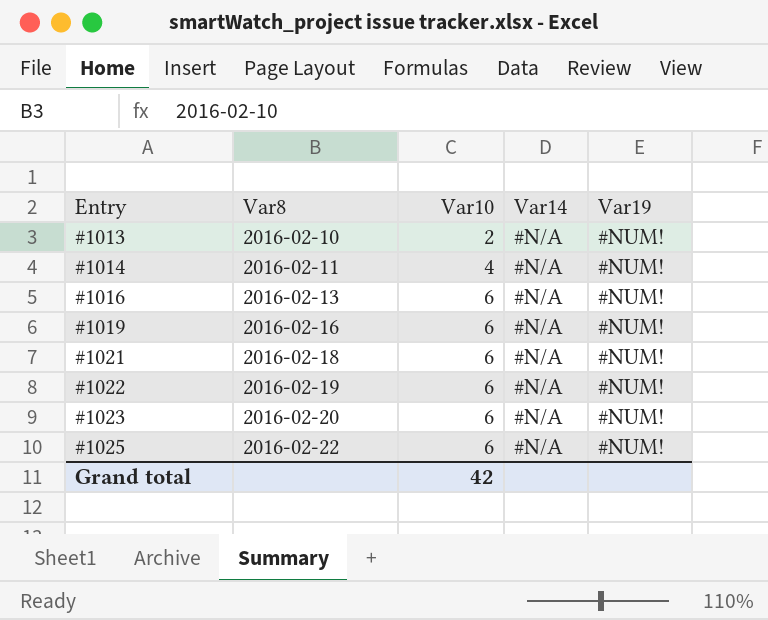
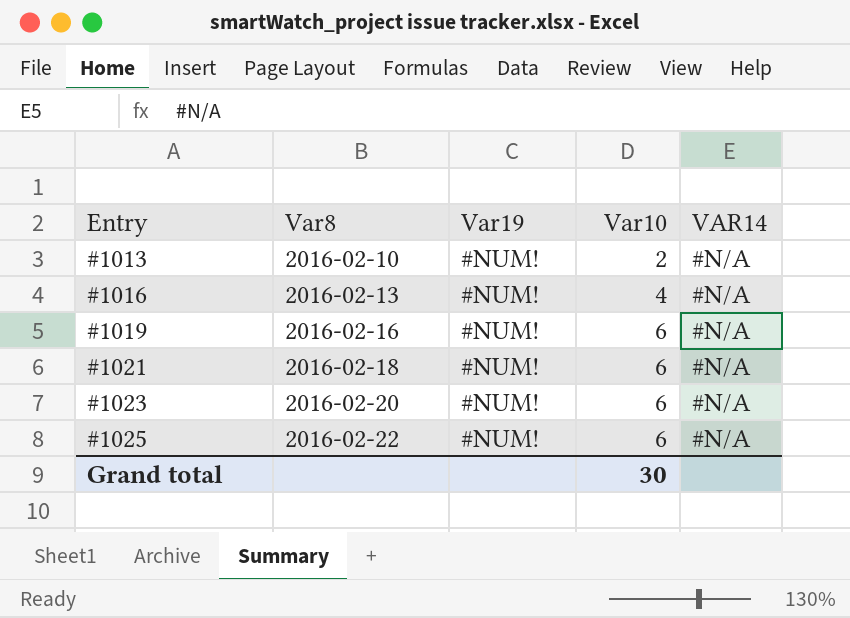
column Var19 | position: 5 -> 3
column name: Var14 -> VAR14
row #1014: 2016-02-11 | 4 | #N/A | #NUM! -> none
row #1022: 2016-02-19 | 6 | #N/A | #NUM! -> none
#1016 | Var10: 6 -> 4
Grand total | Var10: 42 -> 30

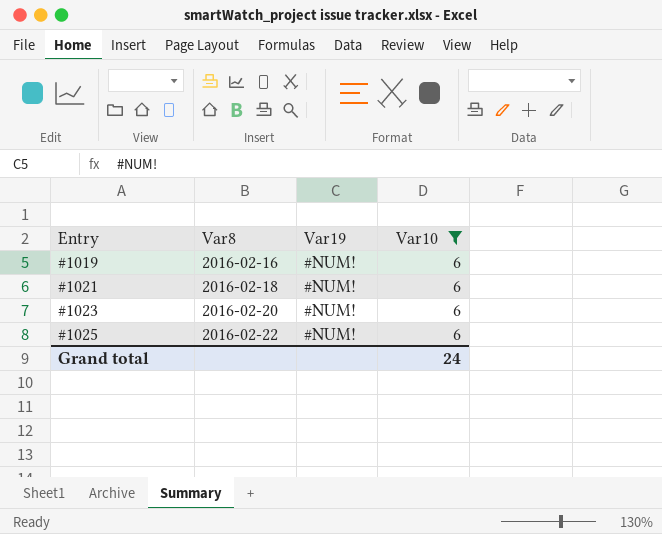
filter: none -> Var10 = 6
column VAR14 | position: 5 -> none
Grand total | Var10: 30 -> 24

